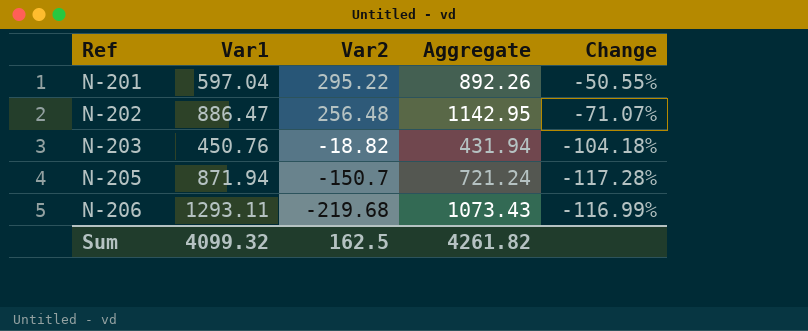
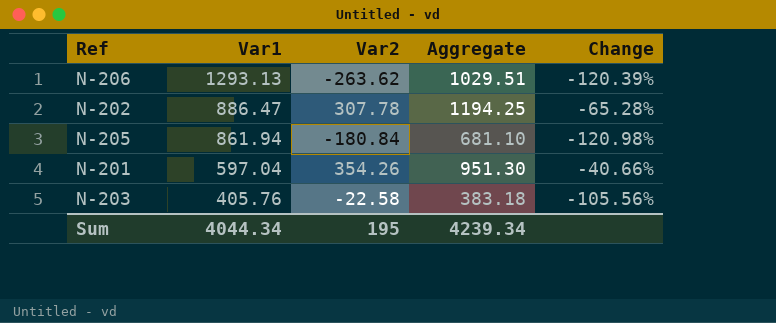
row order: Ref ascending -> Var1 descending
N-206 | Var1: 1293.11 -> 1293.13
N-206 | Var2: -219.68 -> -263.62
N-206 | Aggregate: 1073.43 -> 1029.51
N-206 | Change: -116.99% -> -120.39%
N-202 | Var2: 256.48 -> 307.78
N-202 | Aggregate: 1142.95 -> 1194.25
N-202 | Change: -71.07% -> -65.28%
N-205 | Var1: 871.94 -> 861.94
N-205 | Var2: -150.7 -> -180.84
N-205 | Aggregate: 721.24 -> 681.10
N-205 | Change: -117.28% -> -120.98%
N-201 | Var2: 295.22 -> 354.26
N-201 | Aggregate: 892.26 -> 951.30
N-201 | Change: -50.55% -> -40.66%
N-203 | Var1: 450.76 -> 405.76
N-203 | Var2: -18.82 -> -22.58
N-203 | Aggregate: 431.94 -> 383.18
N-203 | Change: -104.18% -> -105.56%
Sum | Var1: 4099.32 -> 4044.34
Sum | Var2: 162.5 -> 195
Sum | Aggregate: 4261.82 -> 4239.34

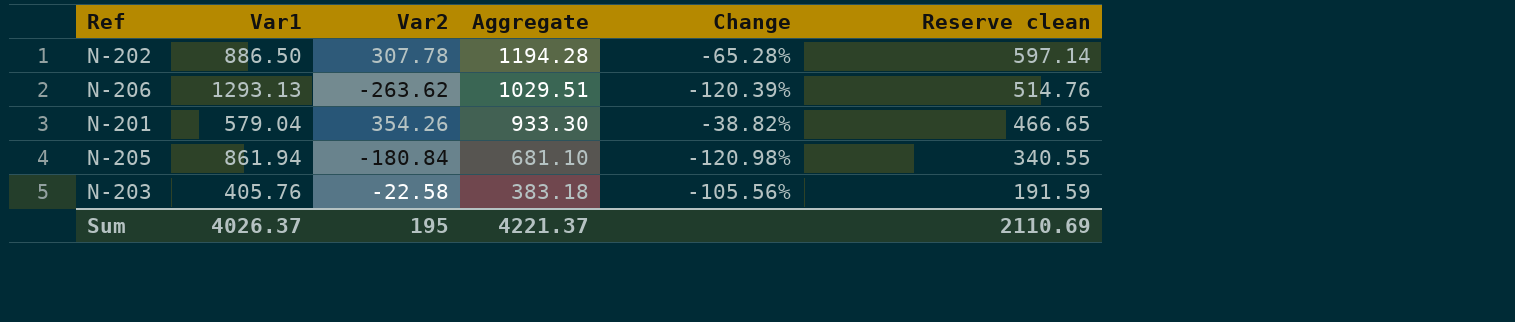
row order: Var1 descending -> Aggregate descending
column Reserve clean | formula: none -> [Aggregate] * 0.5
N-202 | Var1: 886.47 -> 886.50
N-202 | Aggregate: 1194.25 -> 1194.28
N-201 | Var1: 597.04 -> 579.04
N-201 | Aggregate: 951.30 -> 933.30
N-201 | Change: -40.66% -> -38.82%
Sum | Var1: 4044.34 -> 4026.37
Sum | Aggregate: 4239.34 -> 4221.37

